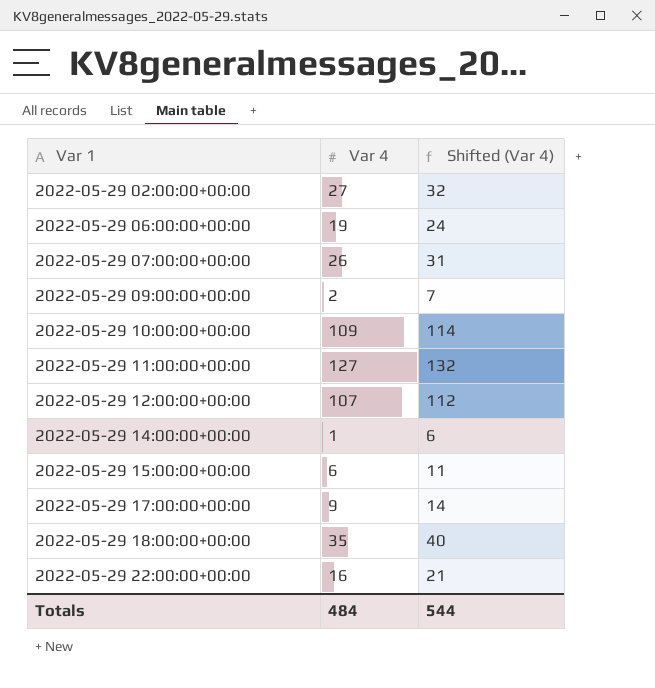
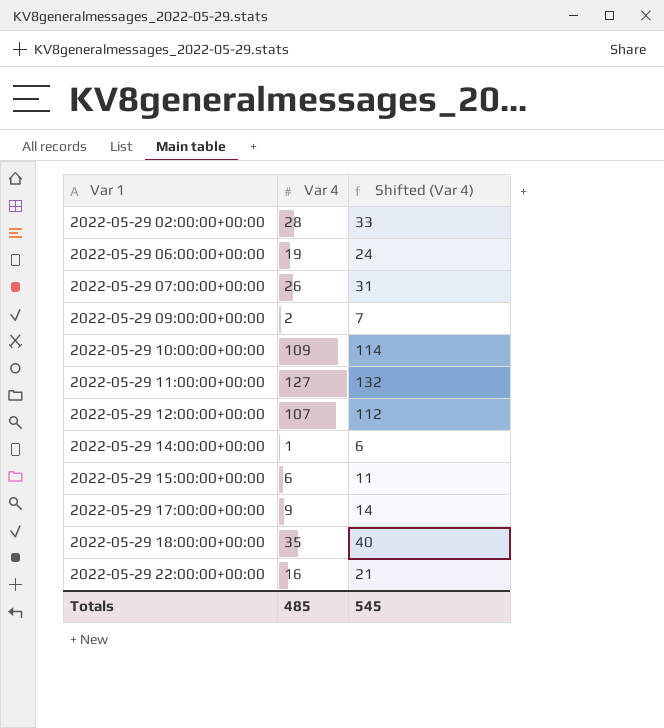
2022-05-29 02:00:00+00:00 | Var 4: 27 -> 28
2022-05-29 02:00:00+00:00 | Shifted (Var 4): 32 -> 33
Totals | Var 4: 484 -> 485
Totals | Shifted (Var 4): 544 -> 545

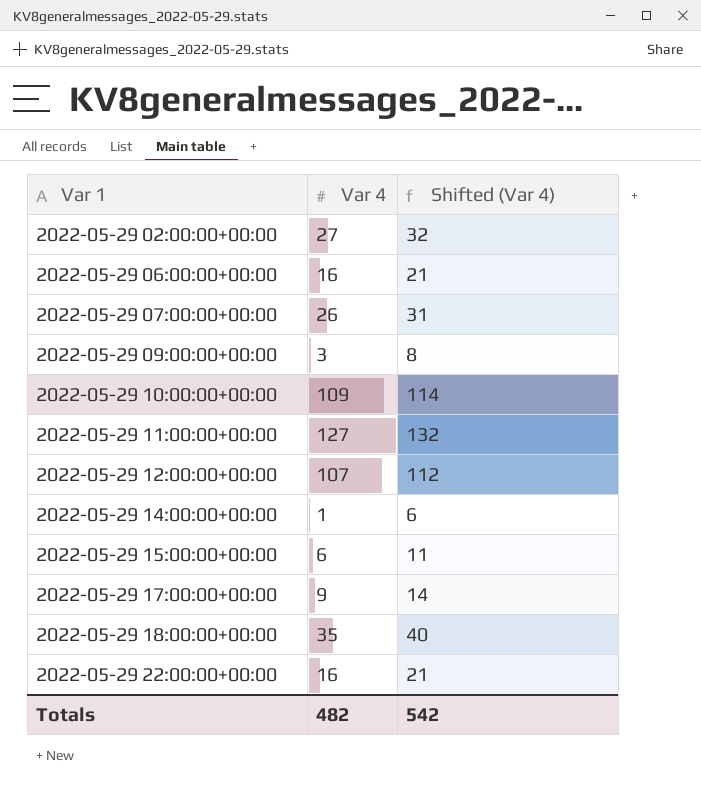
2022-05-29 02:00:00+00:00 | Var 4: 28 -> 27
2022-05-29 02:00:00+00:00 | Shifted (Var 4): 33 -> 32
2022-05-29 06:00:00+00:00 | Var 4: 19 -> 16
2022-05-29 06:00:00+00:00 | Shifted (Var 4): 24 -> 21
2022-05-29 09:00:00+00:00 | Var 4: 2 -> 3
2022-05-29 09:00:00+00:00 | Shifted (Var 4): 7 -> 8
Totals | Var 4: 485 -> 482
Totals | Shifted (Var 4): 545 -> 542

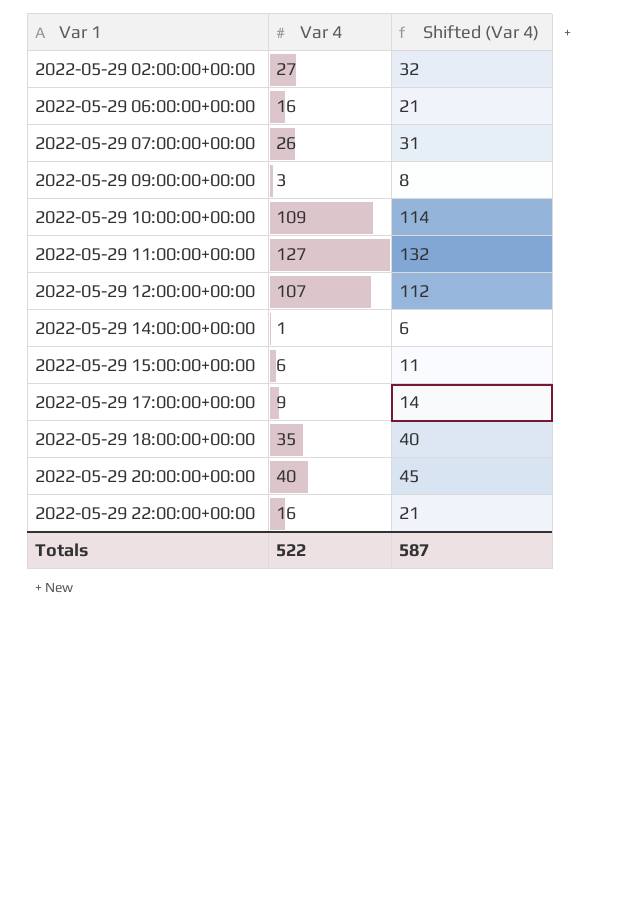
row 2022-05-29 20:00:00+00:00: none -> 40 | 45
Totals | Var 4: 482 -> 522
Totals | Shifted (Var 4): 542 -> 587

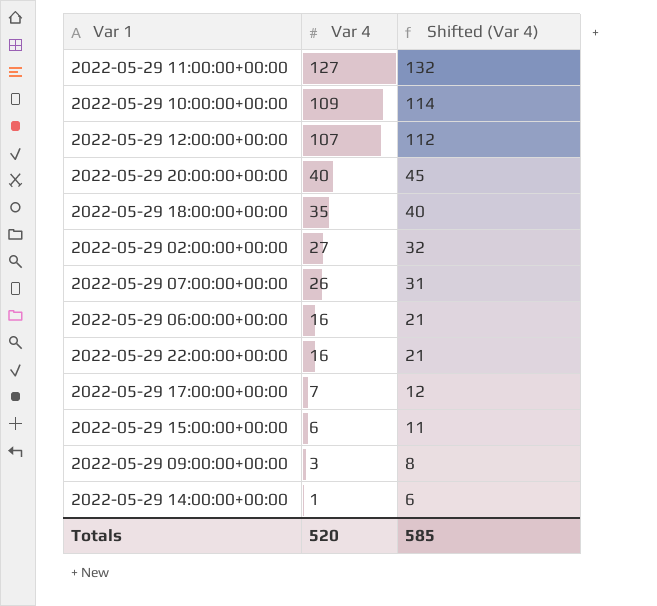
row order: Var 1 ascending -> Var 4 descending
2022-05-29 17:00:00+00:00 | Var 4: 9 -> 7
2022-05-29 17:00:00+00:00 | Shifted (Var 4): 14 -> 12
Totals | Var 4: 522 -> 520
Totals | Shifted (Var 4): 587 -> 585

